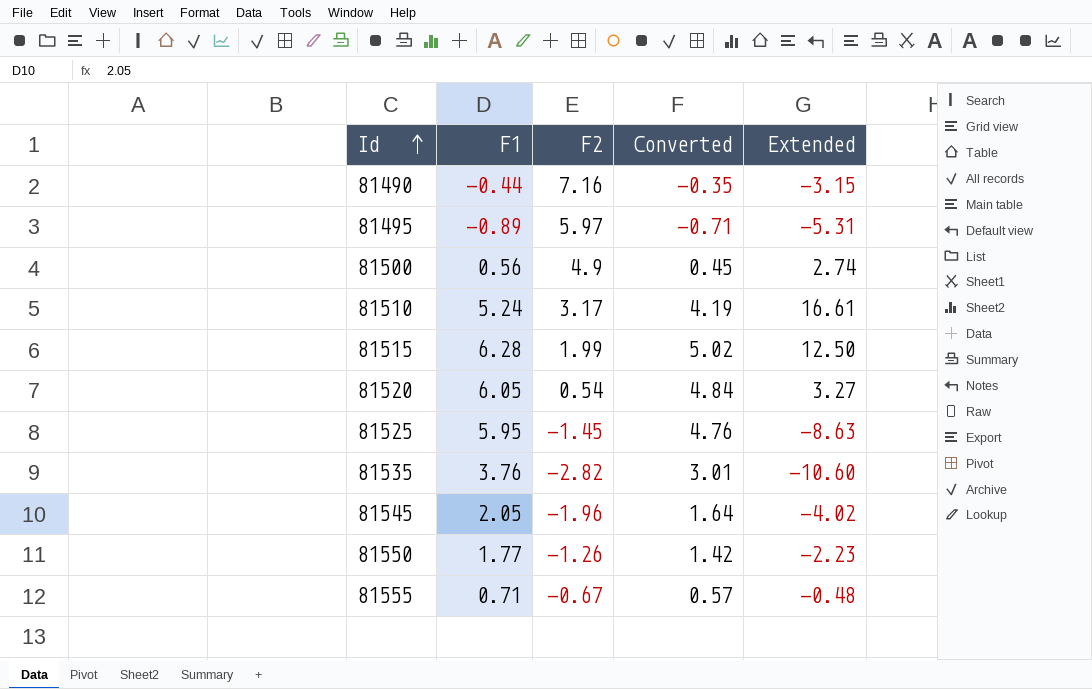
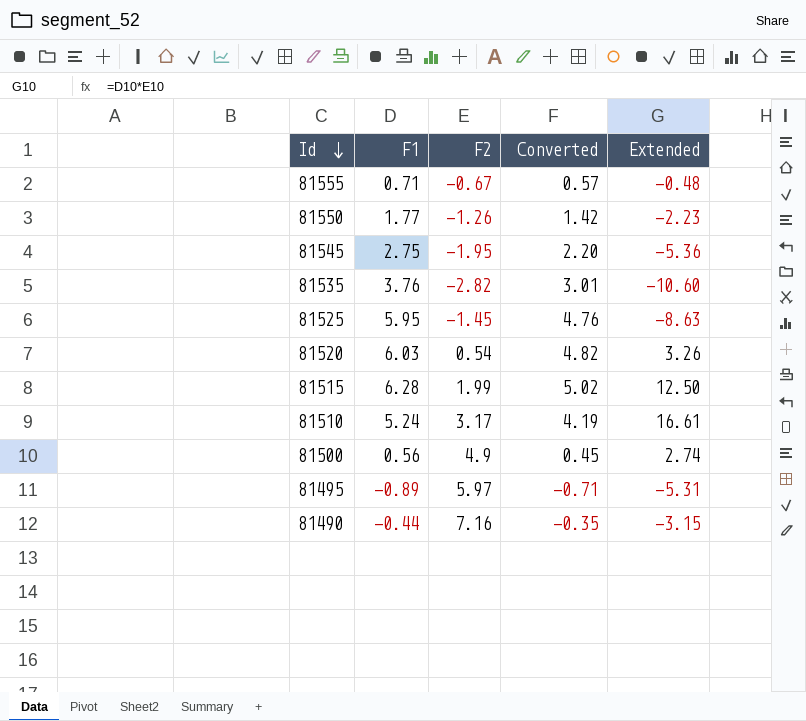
row order: Id ascending -> Id descending
81545 | F1: 2.05 -> 2.75
81545 | F2: -1.96 -> -1.95
81545 | Converted: 1.64 -> 2.20
81545 | Extended: -4.02 -> -5.36
81520 | F1: 6.05 -> 6.03
81520 | Converted: 4.84 -> 4.82
81520 | Extended: 3.27 -> 3.26

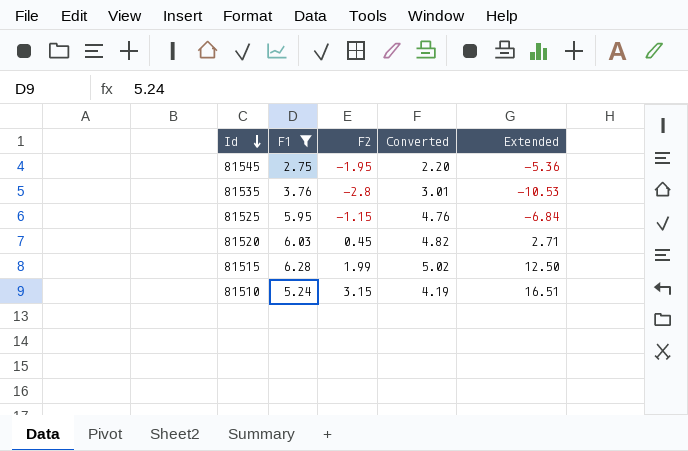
filter: none -> F1 >= 2.75
81535 | F2: -2.82 -> -2.8
81535 | Extended: -10.60 -> -10.53
81525 | F2: -1.45 -> -1.15
81525 | Extended: -8.63 -> -6.84
81520 | F2: 0.54 -> 0.45
81520 | Extended: 3.26 -> 2.71
81510 | F2: 3.17 -> 3.15
81510 | Extended: 16.61 -> 16.51

